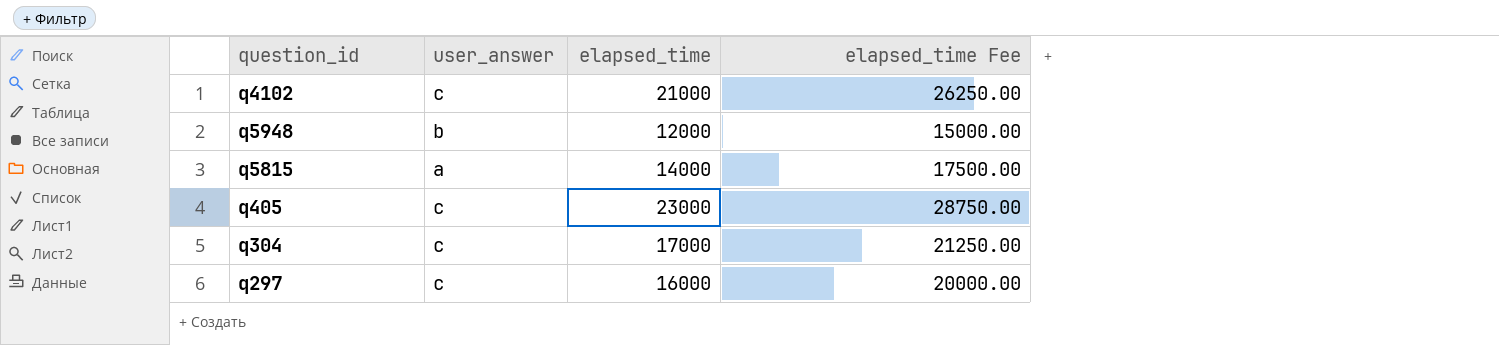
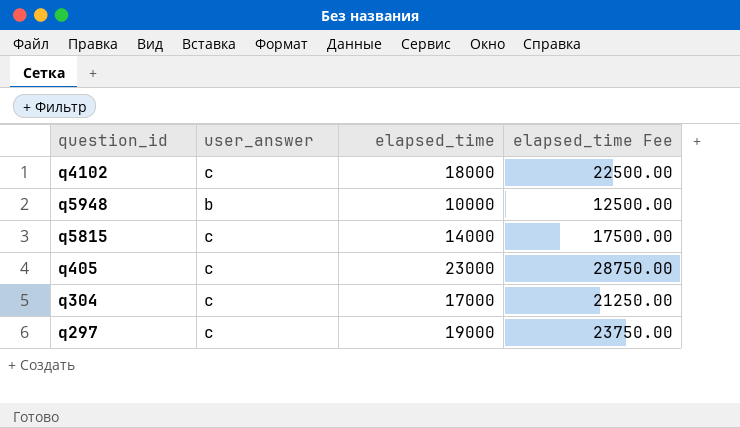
q4102 | elapsed_time: 21000 -> 18000
q4102 | elapsed_time Fee: 26250.00 -> 22500.00
q5948 | elapsed_time: 12000 -> 10000
q5948 | elapsed_time Fee: 15000.00 -> 12500.00
q5815 | user_answer: a -> c
q297 | elapsed_time: 16000 -> 19000
q297 | elapsed_time Fee: 20000.00 -> 23750.00

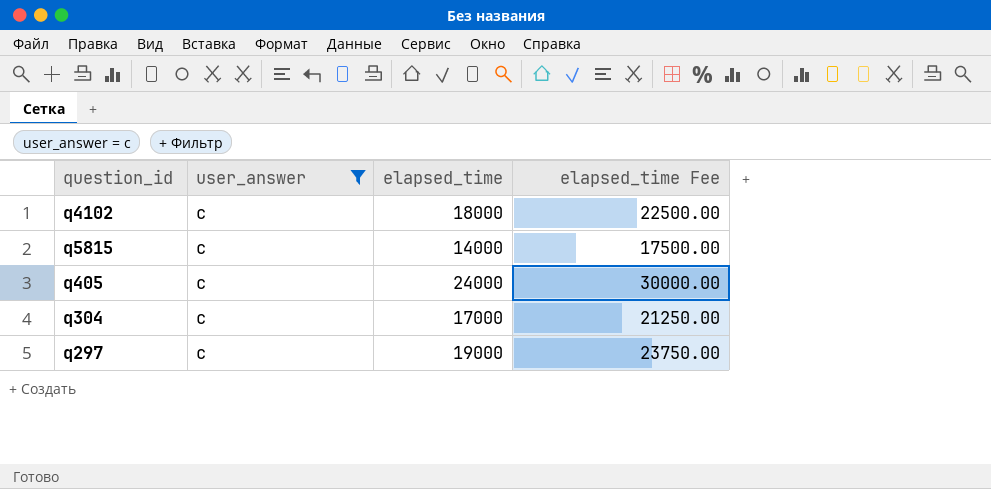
filter: none -> user_answer = c
q405 | elapsed_time: 23000 -> 24000
q405 | elapsed_time Fee: 28750.00 -> 30000.00

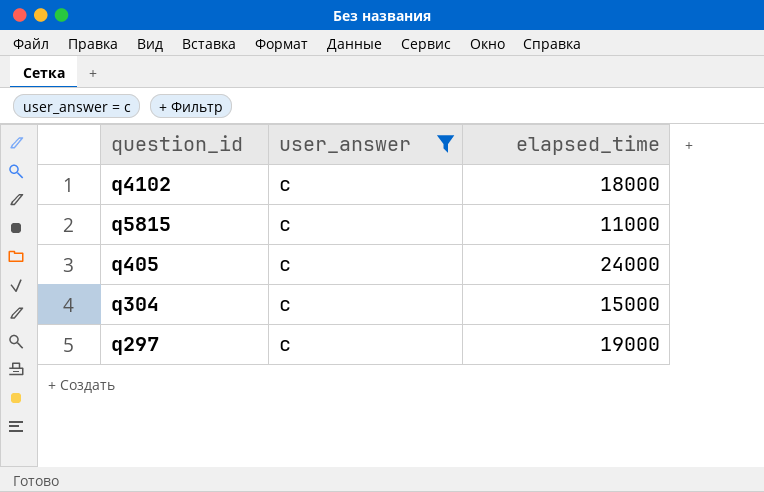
column elapsed_time Fee | formula: [elapsed_time] * 1.25 -> none
q5815 | elapsed_time: 14000 -> 11000
q304 | elapsed_time: 17000 -> 15000

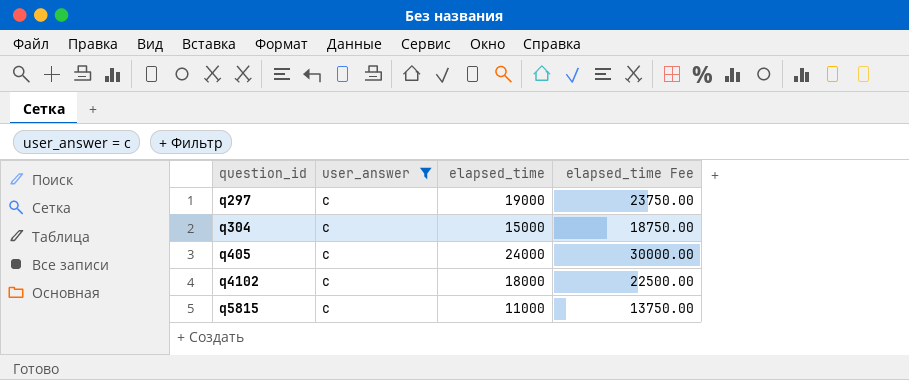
row order: none -> question_id ascending
column elapsed_time Fee | formula: none -> [elapsed_time] * 1.25

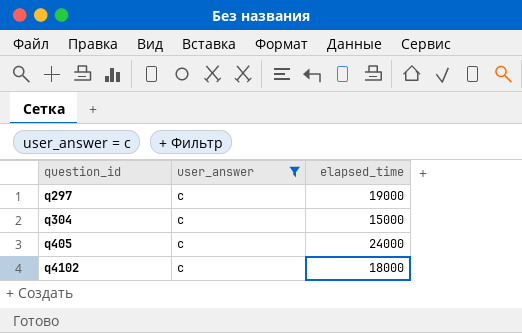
column elapsed_time Fee | formula: [elapsed_time] * 1.25 -> none
row q5815: c | 11000 | 13750.00 -> none

